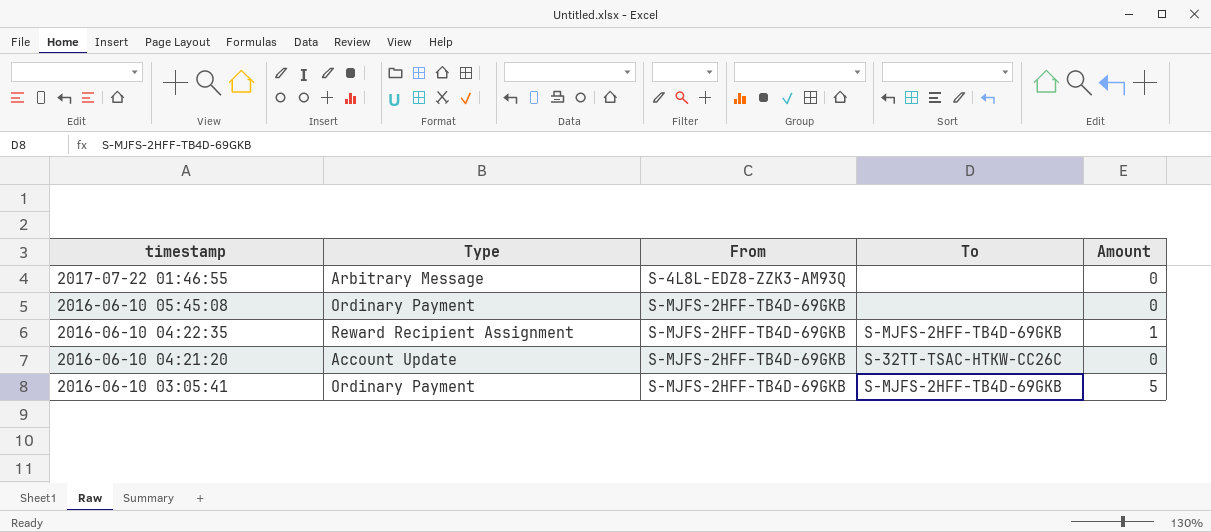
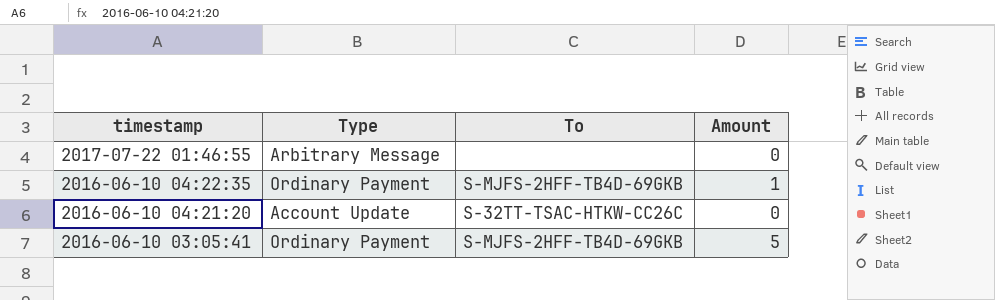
column From | position: 3 -> none
row 2016-06-10 05:45:08: Ordinary Payment | S-MJFS-2HFF-TB4D-69GKB | none | 0 -> none
2016-06-10 04:22:35 | Type: Reward Recipient Assignment -> Ordinary Payment

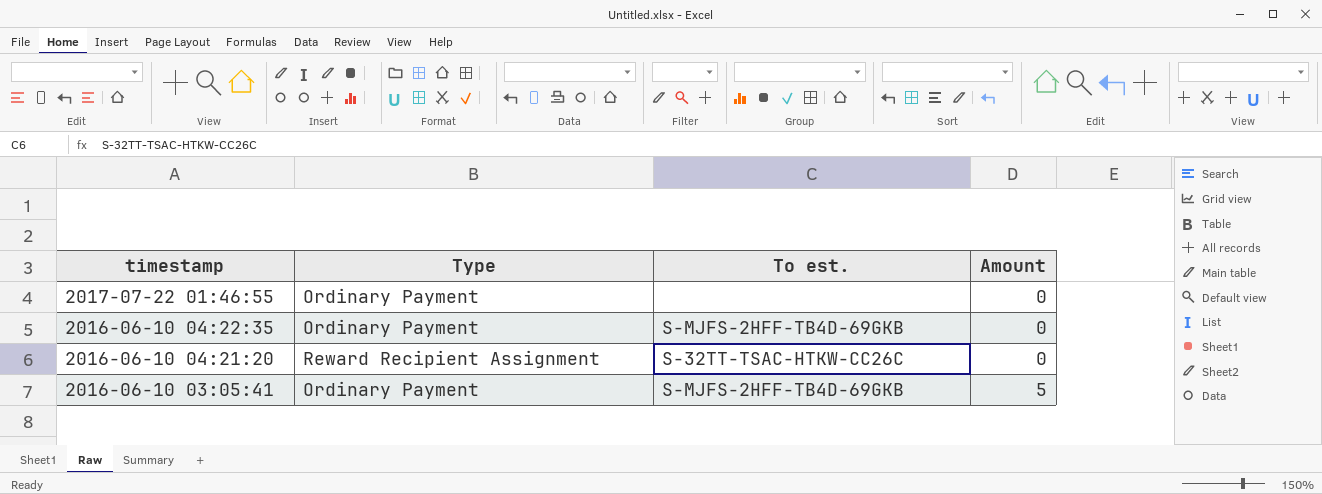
column name: To -> To est.
2017-07-22 01:46:55 | Type: Arbitrary Message -> Ordinary Payment
2016-06-10 04:22:35 | Amount: 1 -> 0
2016-06-10 04:21:20 | Type: Account Update -> Reward Recipient Assignment

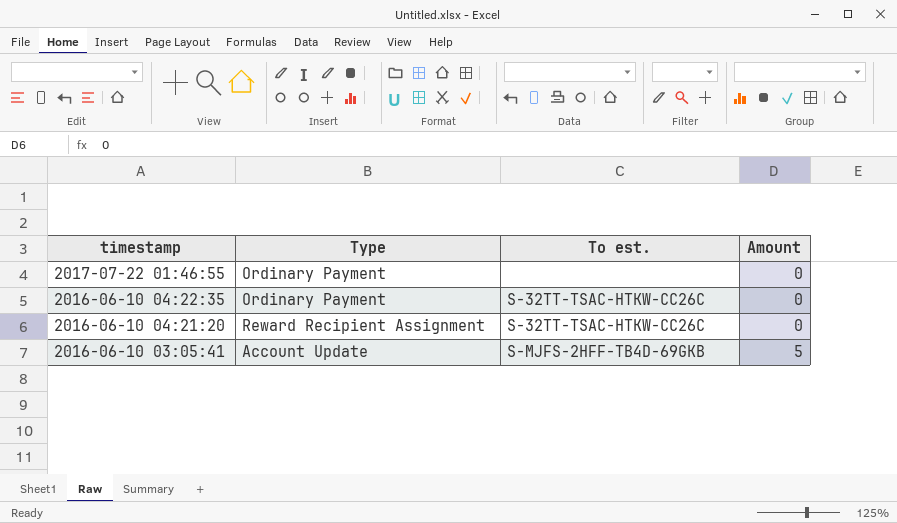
2016-06-10 04:22:35 | To est.: S-MJFS-2HFF-TB4D-69GKB -> S-32TT-TSAC-HTKW-CC26C
2016-06-10 03:05:41 | Type: Ordinary Payment -> Account Update

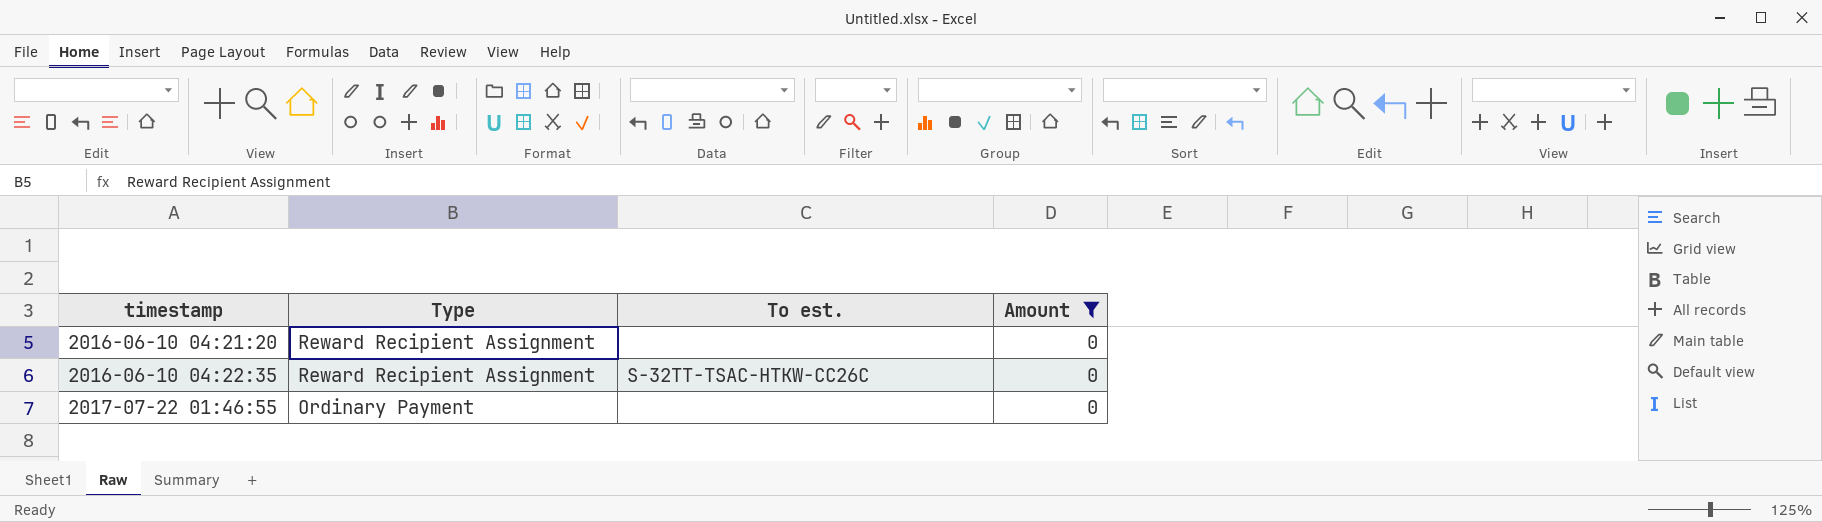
filter: none -> Amount = 0
row order: timestamp descending -> timestamp ascending
2016-06-10 04:21:20 | To est.: S-32TT-TSAC-HTKW-CC26C -> none
2016-06-10 04:22:35 | Type: Ordinary Payment -> Reward Recipient Assignment

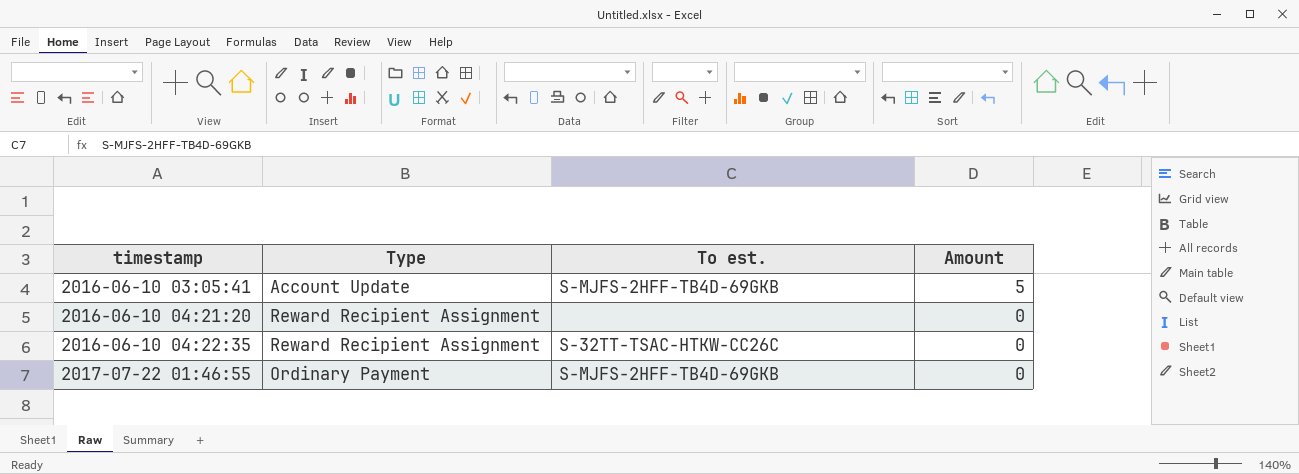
filter: Amount = 0 -> none
2017-07-22 01:46:55 | To est.: none -> S-MJFS-2HFF-TB4D-69GKB

